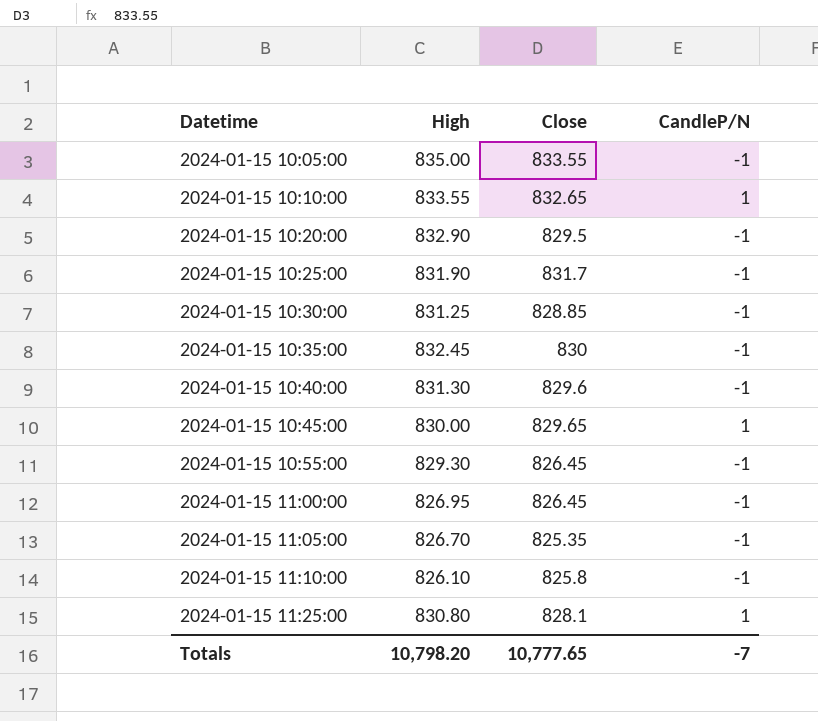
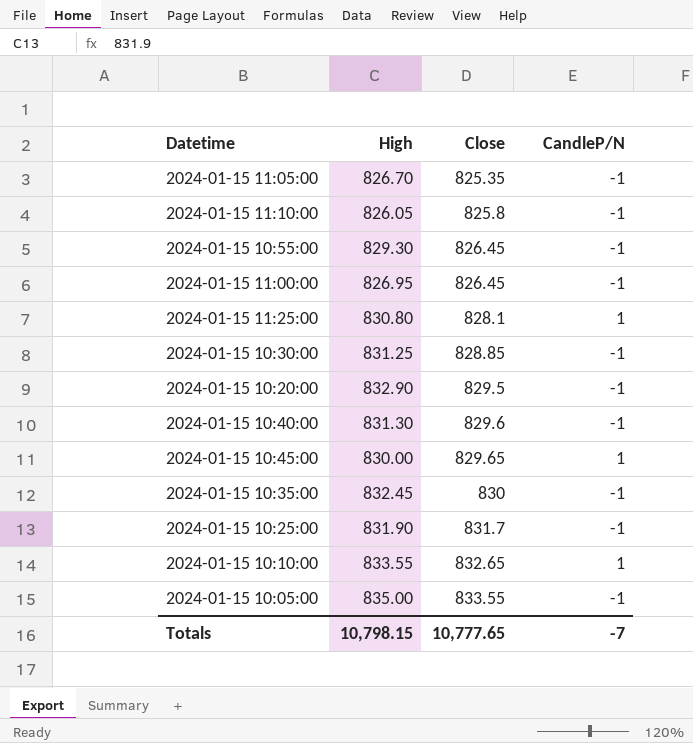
row order: Datetime ascending -> Close ascending
2024-01-15 11:10:00 | High: 826.10 -> 826.05
Totals | High: 10,798.20 -> 10,798.15

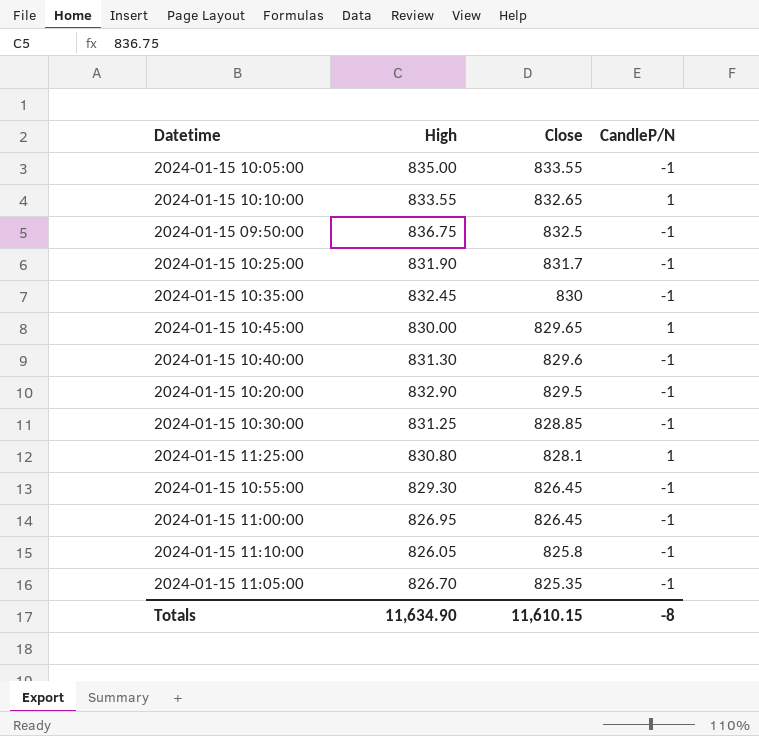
row order: Close ascending -> Close descending
row 2024-01-15 09:50:00: none -> 836.75 | 832.5 | -1
Totals | High: 10,798.15 -> 11,634.90
Totals | Close: 10,777.65 -> 11,610.15
Totals | CandleP/N: -7 -> -8

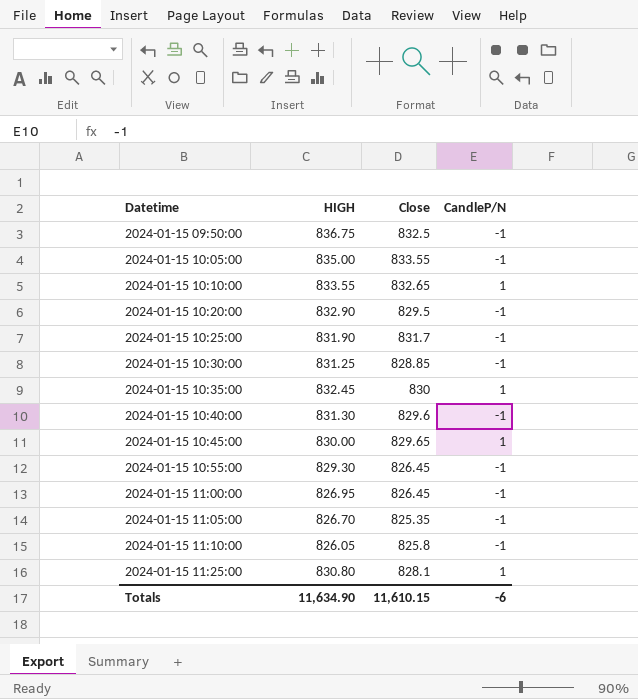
row order: Close descending -> Datetime ascending
column name: High -> HIGH
2024-01-15 10:35:00 | CandleP/N: -1 -> 1
Totals | CandleP/N: -8 -> -6

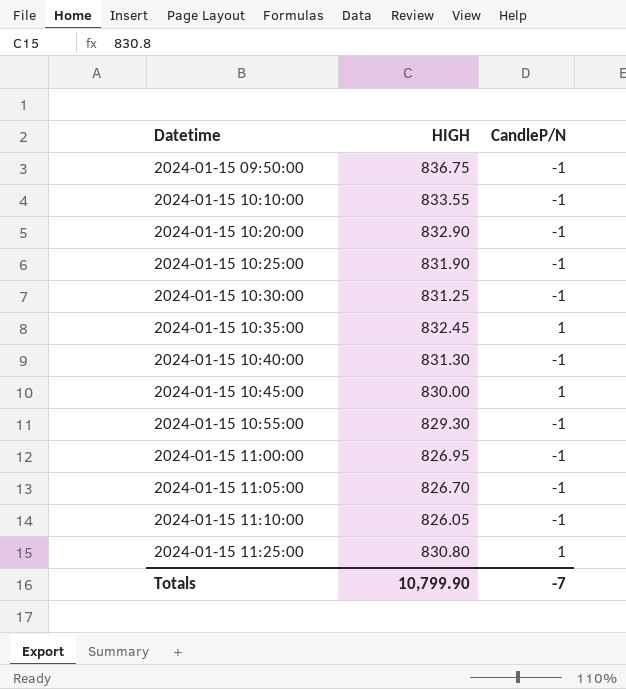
column Close | position: 3 -> none
row 2024-01-15 10:05:00: 835.00 | 833.55 | -1 -> none
2024-01-15 10:10:00 | CandleP/N: 1 -> -1
Totals | HIGH: 11,634.90 -> 10,799.90
Totals | CandleP/N: -6 -> -7

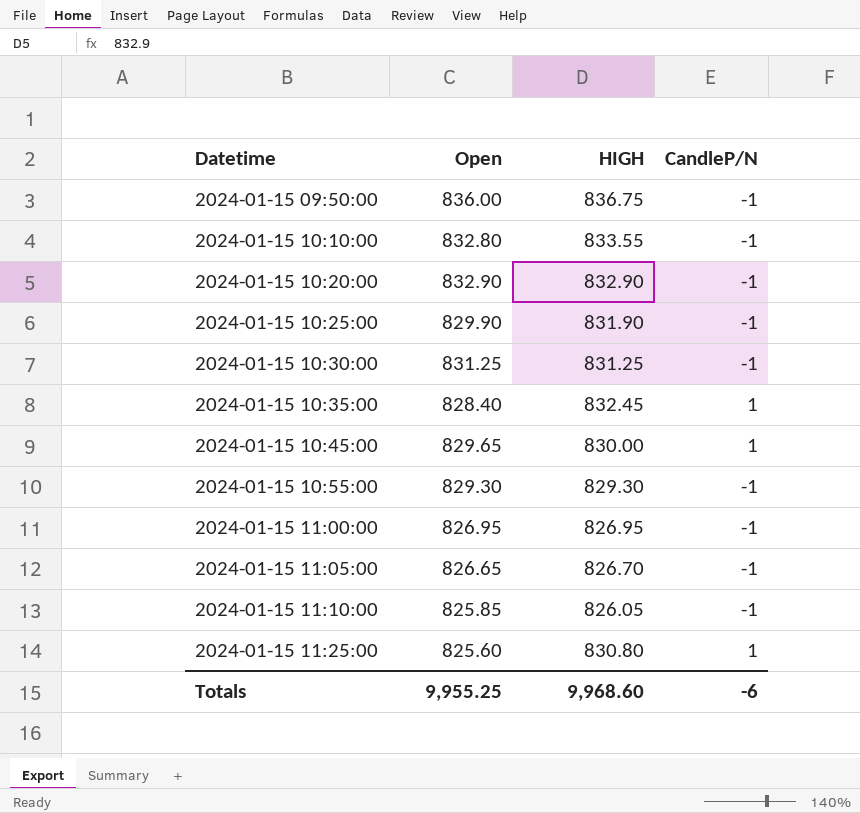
column Open | position: none -> 2
row 2024-01-15 10:40:00: 831.30 | -1 -> none
Totals | HIGH: 10,799.90 -> 9,968.60
Totals | CandleP/N: -7 -> -6

